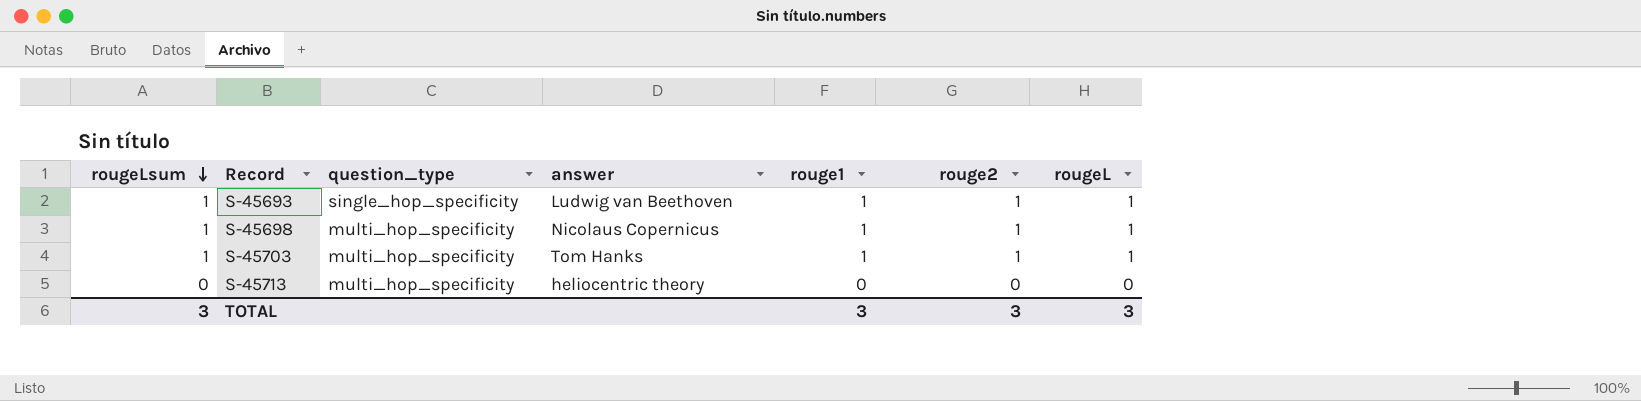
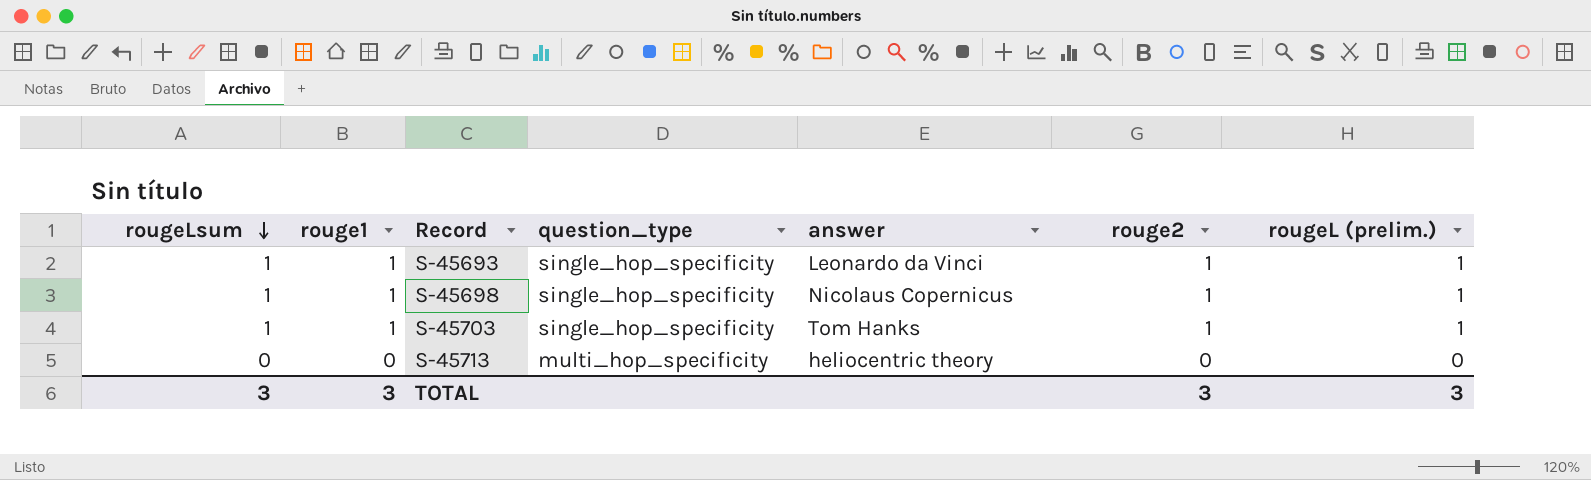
column rouge1 | position: 5 -> 2
column name: rougeL -> rougeL (prelim.)
S-45693 | answer: Ludwig van Beethoven -> Leonardo da Vinci
S-45698 | question_type: multi_hop_specificity -> single_hop_specificity
S-45703 | question_type: multi_hop_specificity -> single_hop_specificity

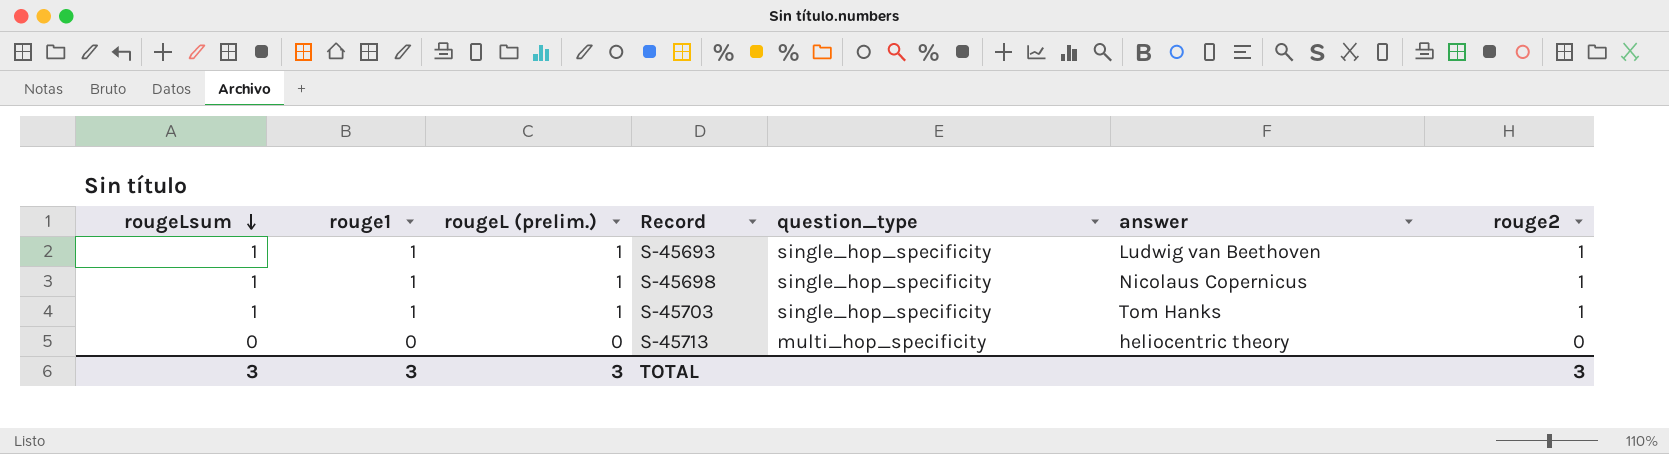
column rougeL (prelim.) | position: 7 -> 3
S-45693 | answer: Leonardo da Vinci -> Ludwig van Beethoven

